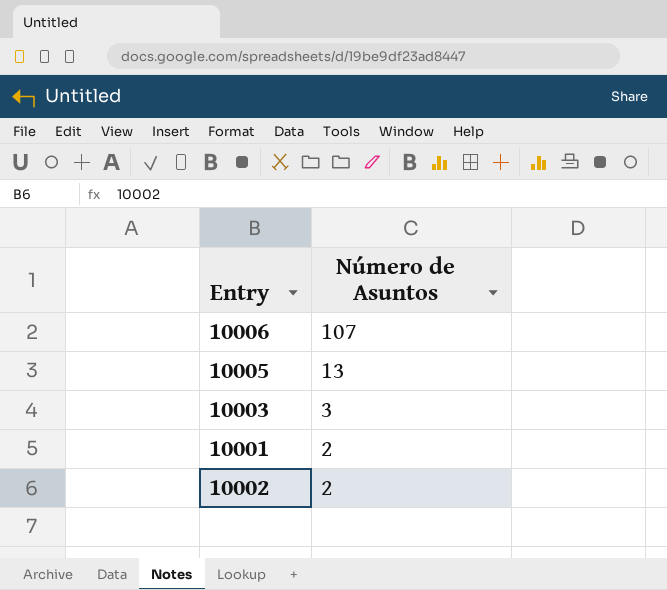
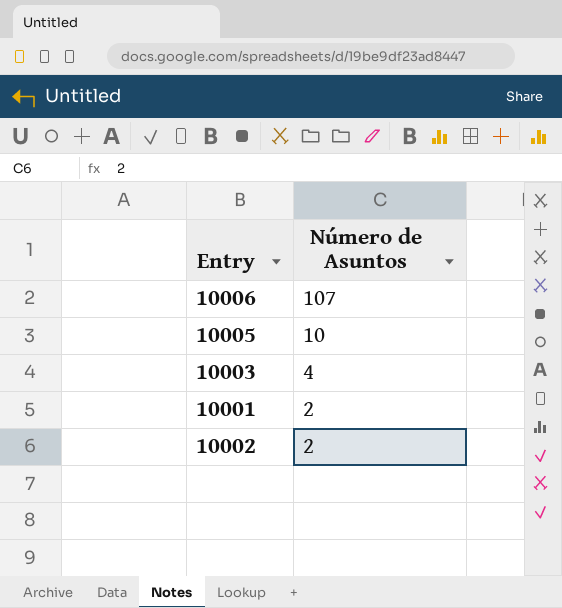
10005 | Número de Asuntos: 13 -> 10
10003 | Número de Asuntos: 3 -> 4

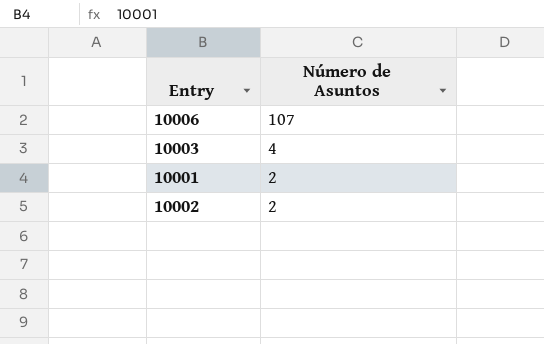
row 10005: 10 -> none

